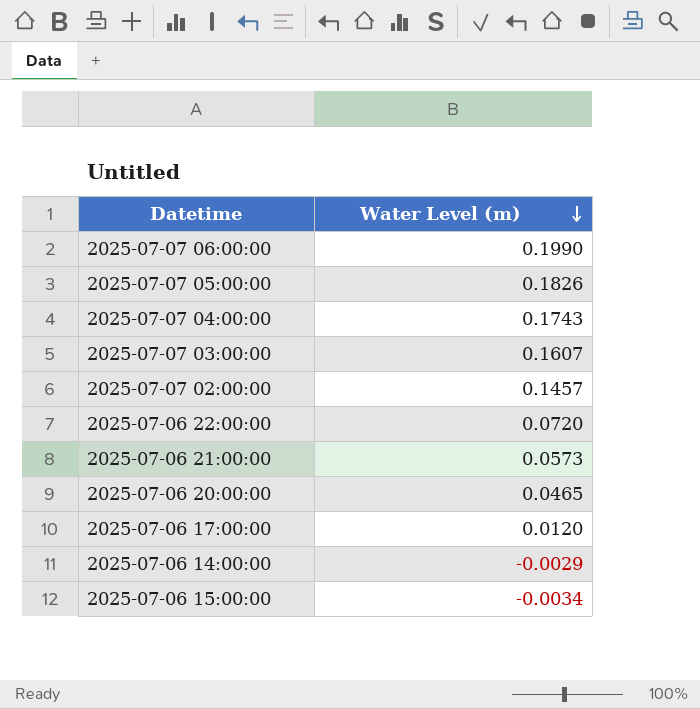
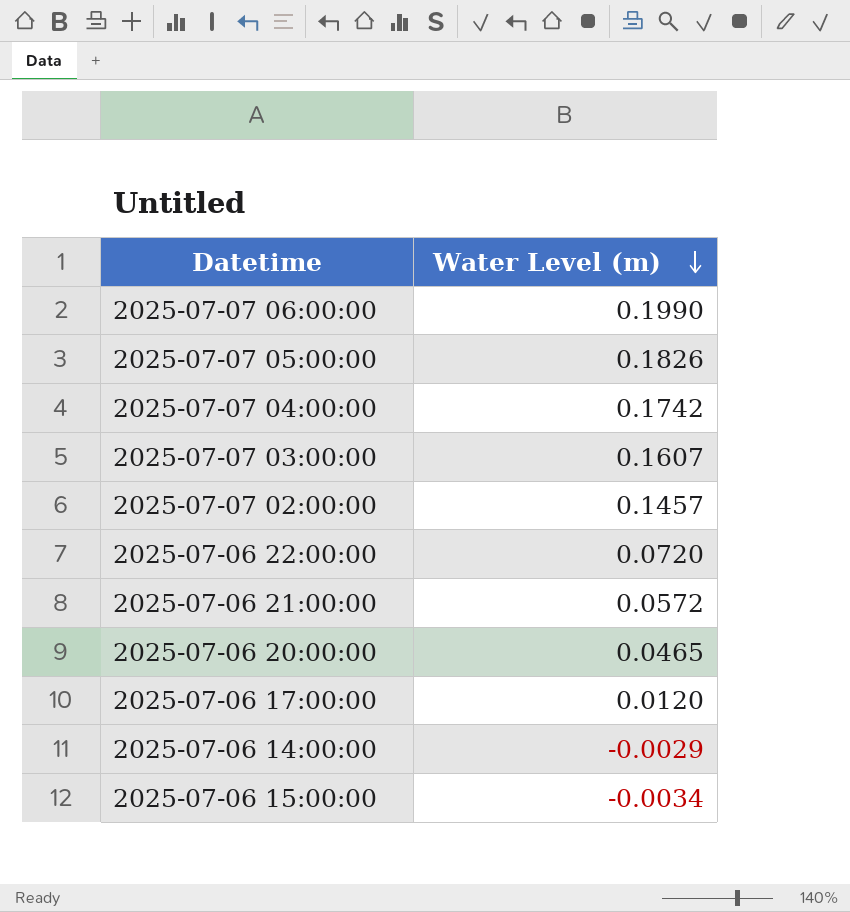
2025-07-07 04:00:00 | Water Level (m): 0.1743 -> 0.1742
2025-07-06 21:00:00 | Water Level (m): 0.0573 -> 0.0572

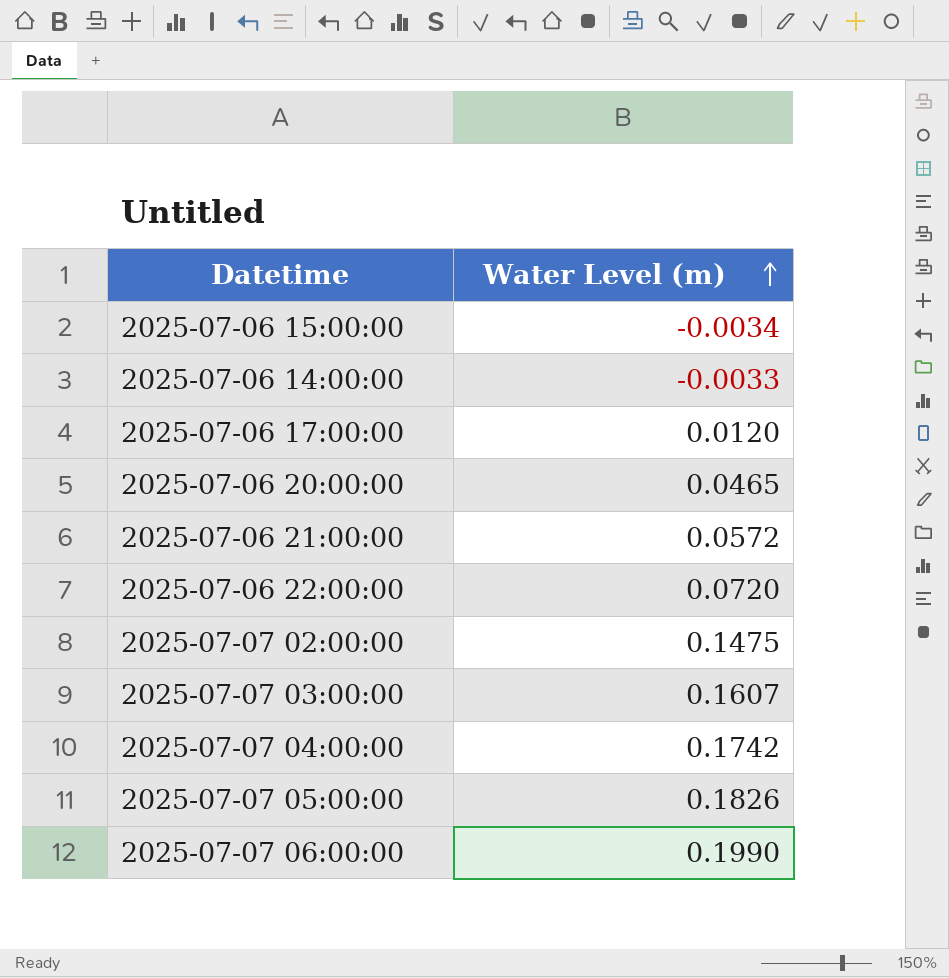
row order: Water Level (m) descending -> Water Level (m) ascending
2025-07-06 14:00:00 | Water Level (m): -0.0029 -> -0.0033
2025-07-07 02:00:00 | Water Level (m): 0.1457 -> 0.1475

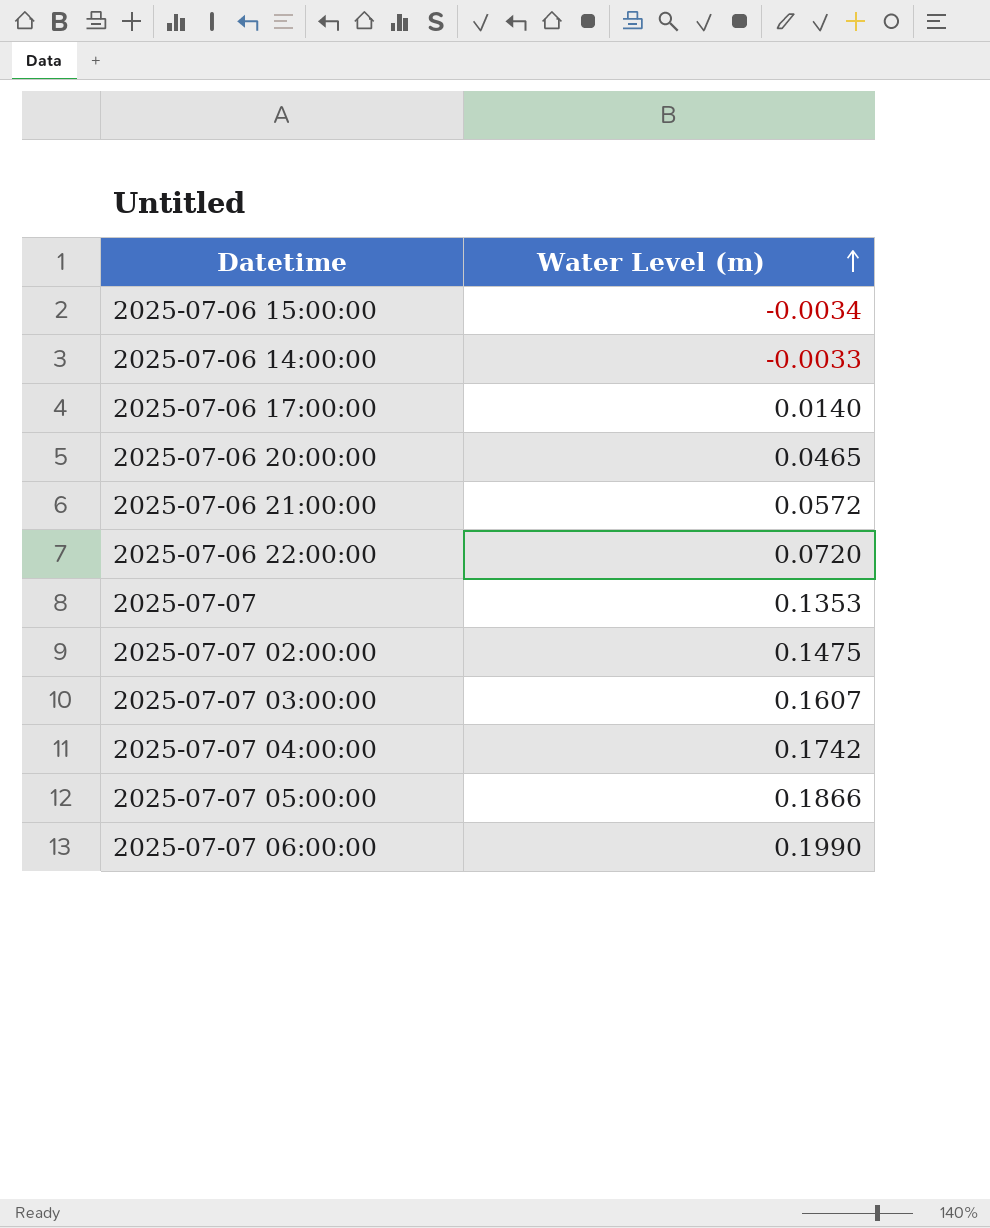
2025-07-06 17:00:00 | Water Level (m): 0.0120 -> 0.0140
row 2025-07-07: none -> 0.1353
2025-07-07 05:00:00 | Water Level (m): 0.1826 -> 0.1866

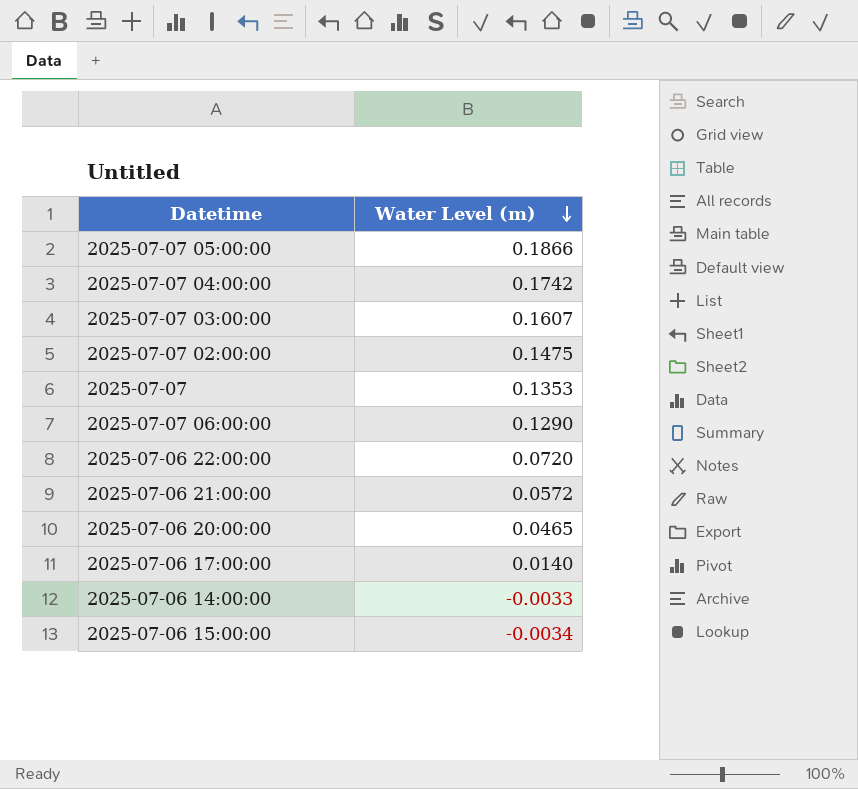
row order: Water Level (m) ascending -> Water Level (m) descending
2025-07-07 06:00:00 | Water Level (m): 0.1990 -> 0.1290

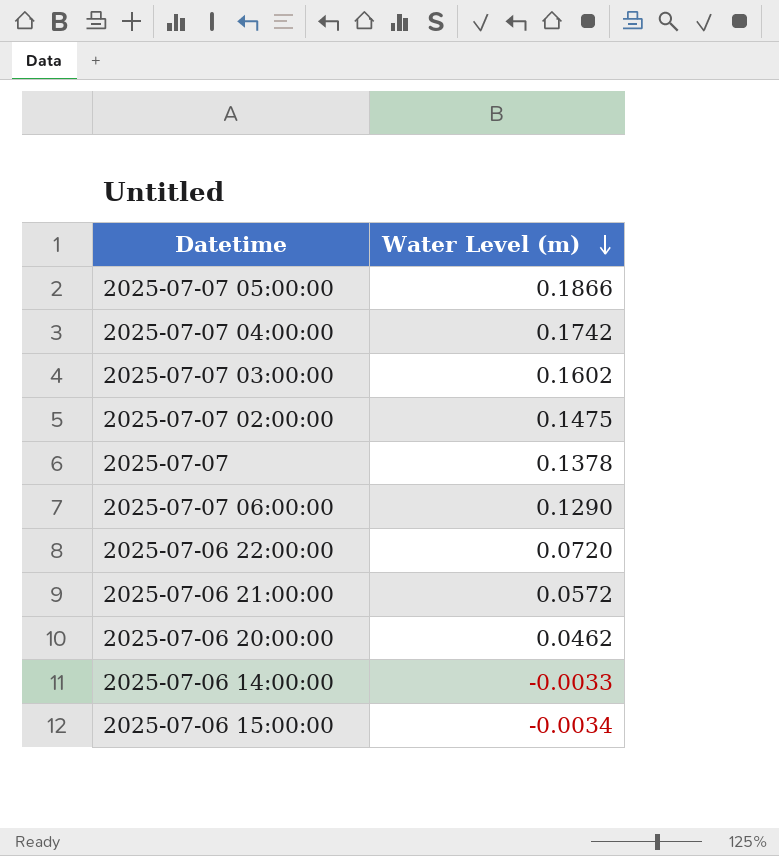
row 2025-07-06 17:00:00: 0.0140 -> none
2025-07-07 03:00:00 | Water Level (m): 0.1607 -> 0.1602
2025-07-07 | Water Level (m): 0.1353 -> 0.1378
2025-07-06 20:00:00 | Water Level (m): 0.0465 -> 0.0462

